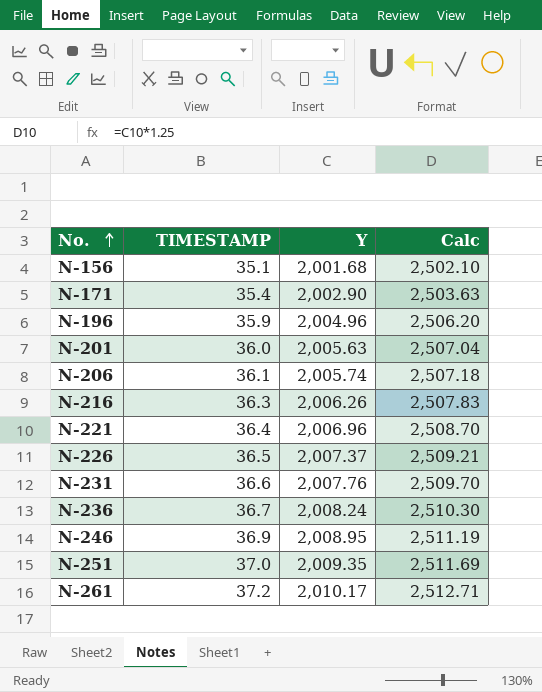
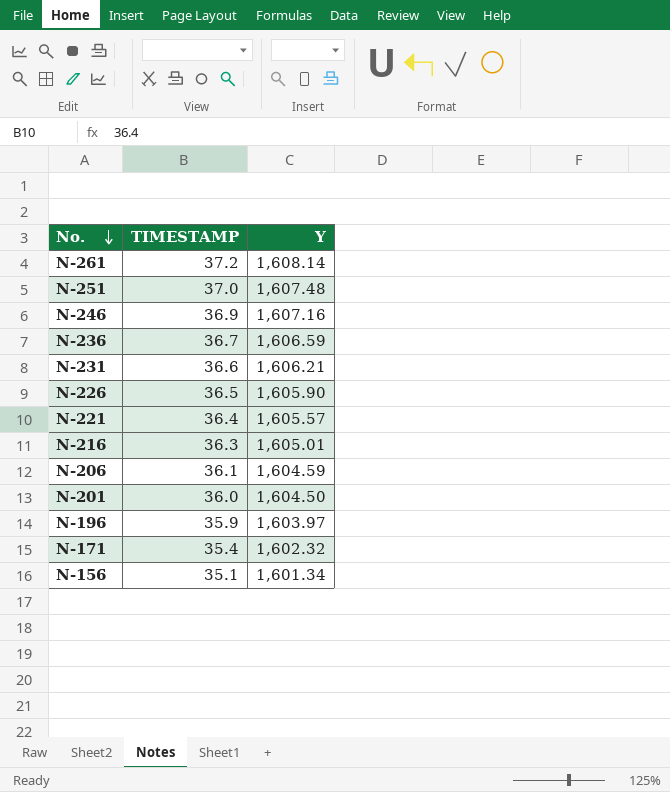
row order: No. ascending -> No. descending
column Calc | formula: [Y] * 1.25 -> none
N-261 | Y: 2,010.17 -> 1,608.14
N-251 | Y: 2,009.35 -> 1,607.48
N-246 | Y: 2,008.95 -> 1,607.16
N-236 | Y: 2,008.24 -> 1,606.59
N-231 | Y: 2,007.76 -> 1,606.21
N-226 | Y: 2,007.37 -> 1,605.90
N-221 | Y: 2,006.96 -> 1,605.57
N-216 | Y: 2,006.26 -> 1,605.01
N-206 | Y: 2,005.74 -> 1,604.59
N-201 | Y: 2,005.63 -> 1,604.50
N-196 | Y: 2,004.96 -> 1,603.97
N-171 | Y: 2,002.90 -> 1,602.32
N-156 | Y: 2,001.68 -> 1,601.34

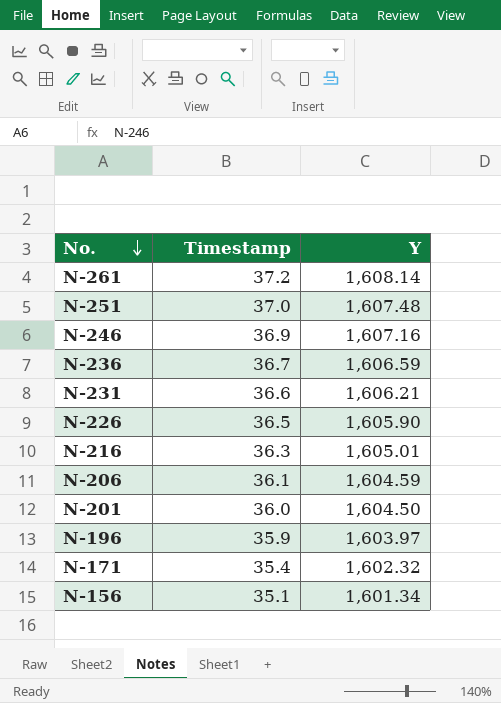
column name: TIMESTAMP -> Timestamp
row N-221: 36.4 | 1,605.57 -> none

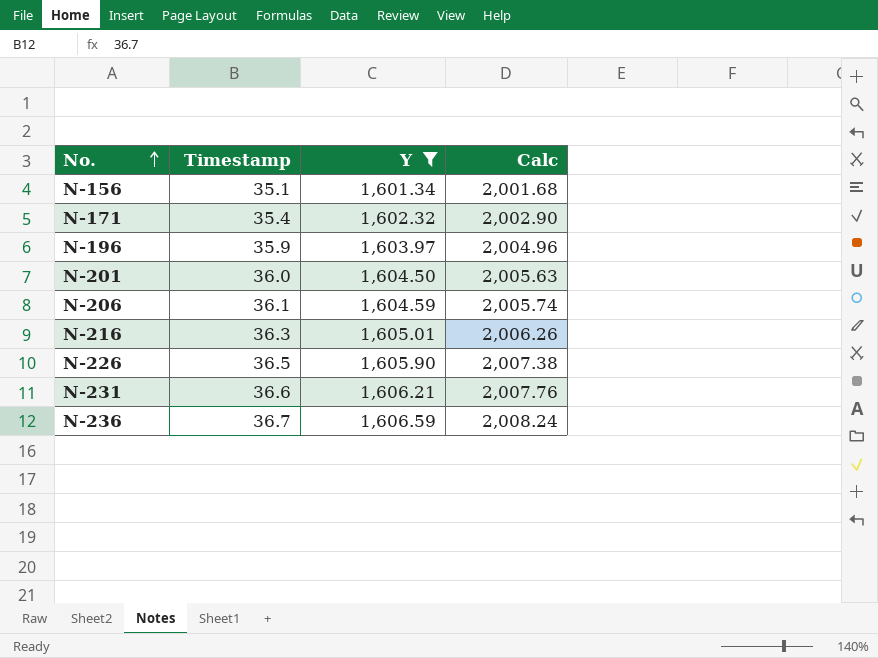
filter: none -> Y <= 1,606.59
row order: No. descending -> No. ascending
column Calc | formula: none -> [Y] * 1.25

